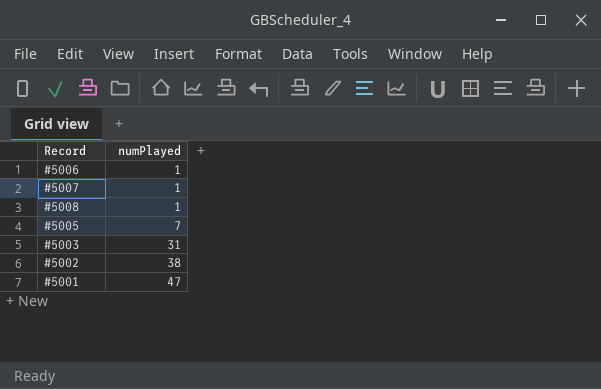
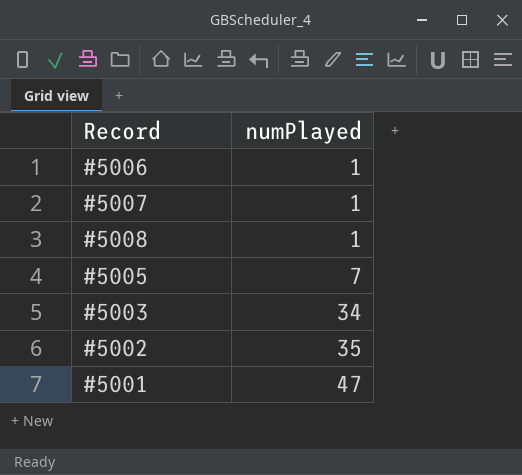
#5003 | numPlayed: 31 -> 34
#5002 | numPlayed: 38 -> 35

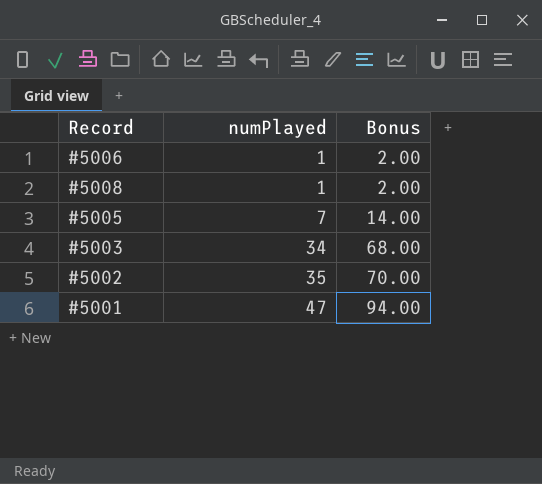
column Bonus | formula: none -> [numPlayed] * 2
row #5007: 1 -> none

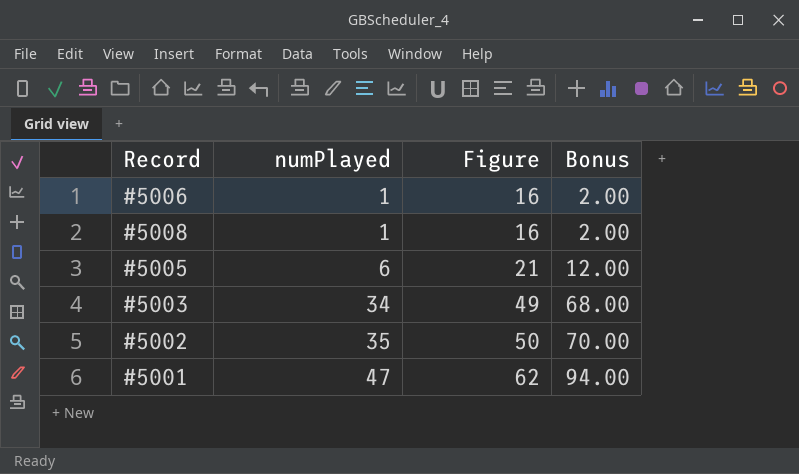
column Figure | formula: none -> [numPlayed] + 15
#5005 | numPlayed: 7 -> 6
#5005 | Bonus: 14.00 -> 12.00

